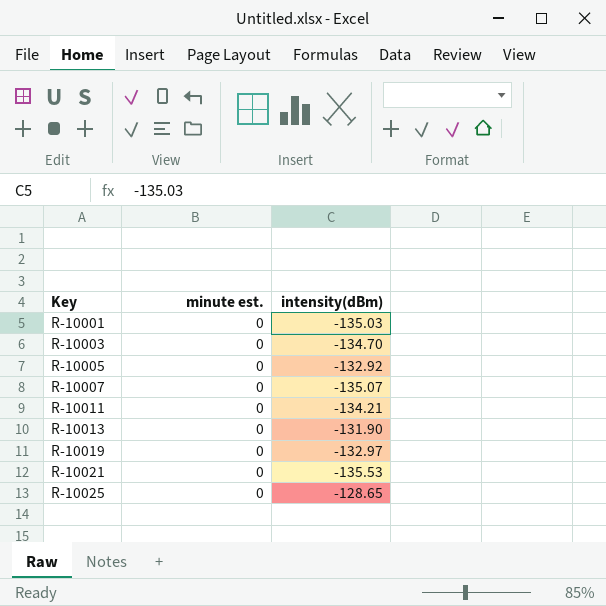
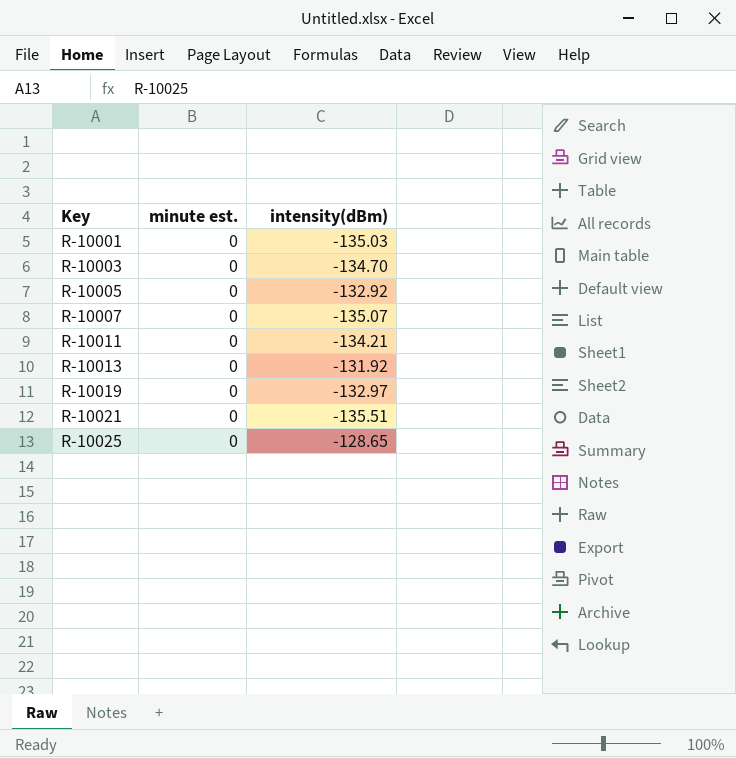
R-10013 | intensity(dBm): -131.90 -> -131.92
R-10021 | intensity(dBm): -135.53 -> -135.51

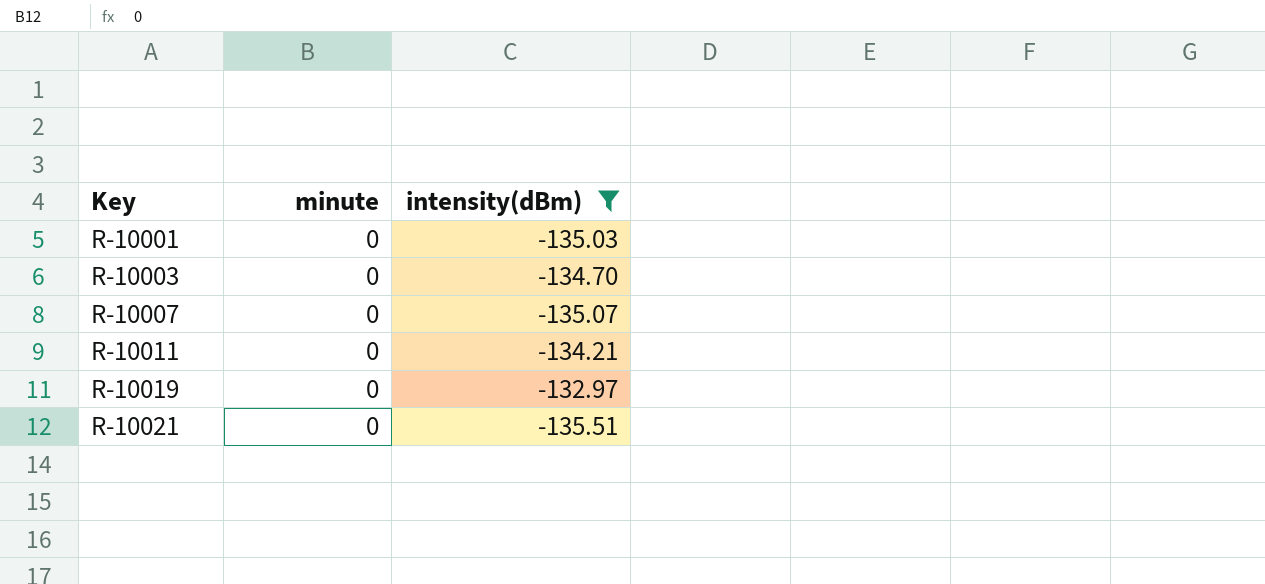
filter: none -> intensity(dBm) <= -132.97
column name: minute est. -> minute

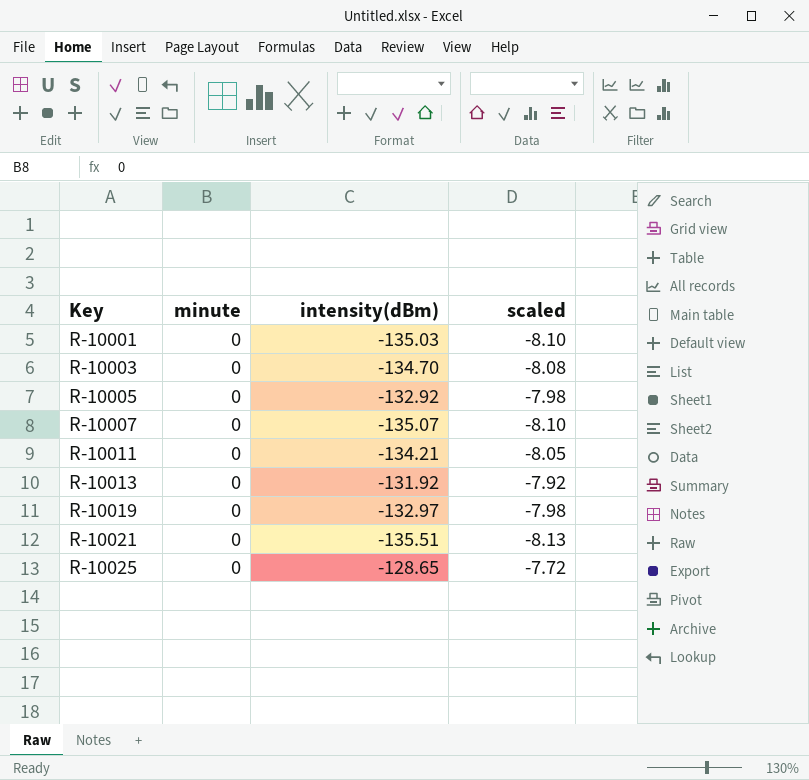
filter: intensity(dBm) <= -132.97 -> none
column scaled | formula: none -> [intensity(dBm)] * 0.06

